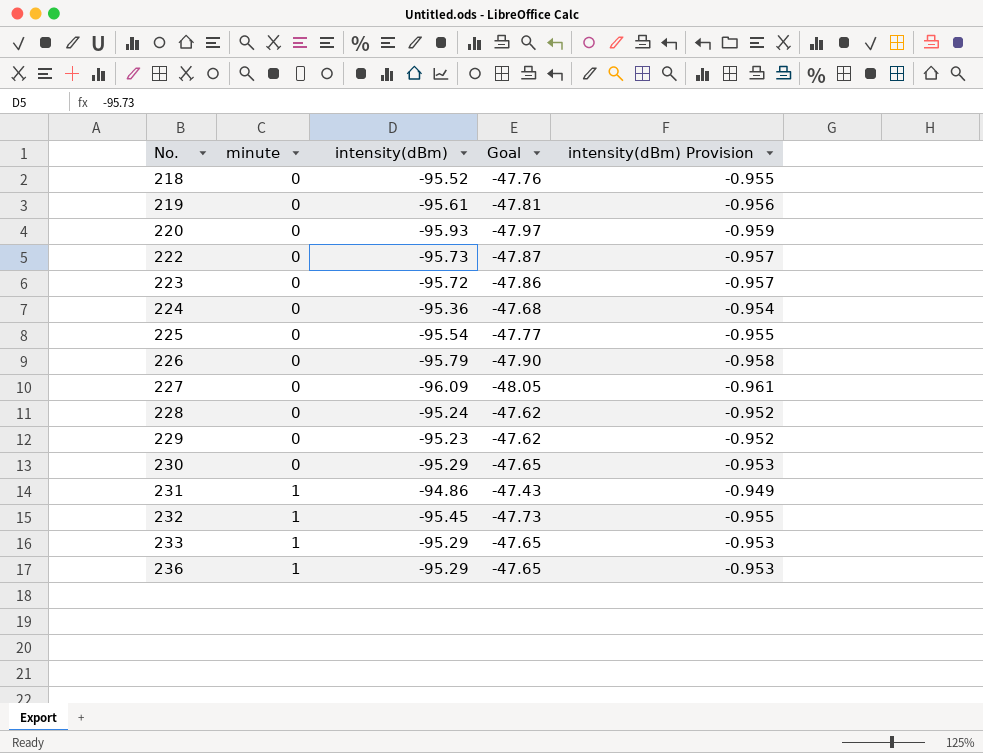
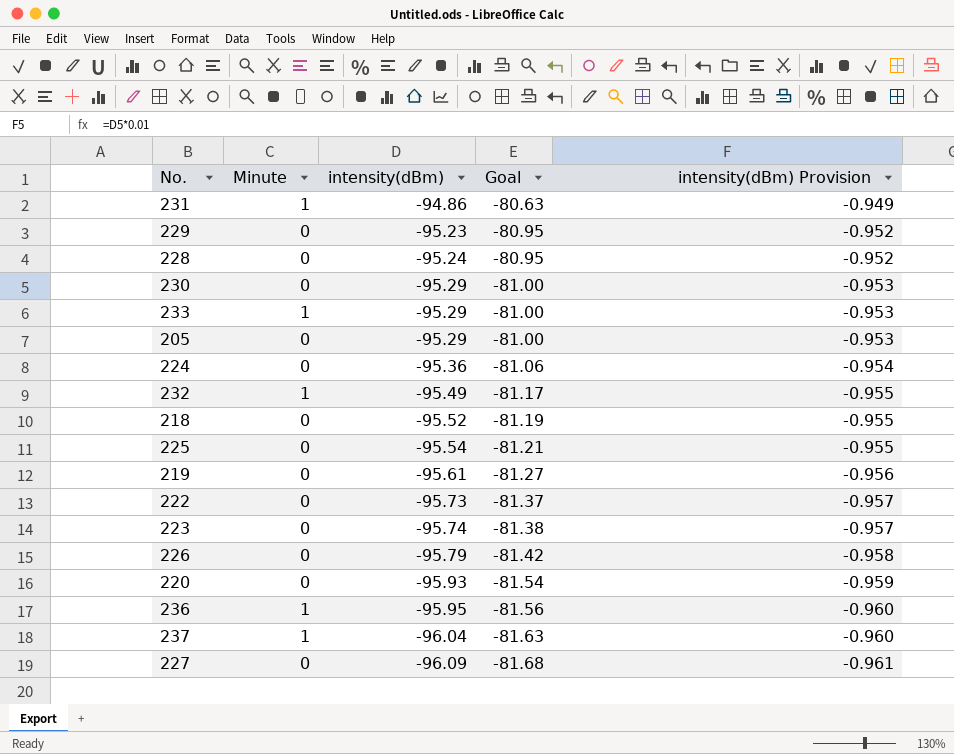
row order: No. ascending -> intensity(dBm) descending
column name: minute -> Minute
column Goal | formula: [intensity(dBm)] * 0.5 -> [intensity(dBm)] * 0.85
row 205: none -> 0 | -95.29 | -81.00 | -0.953
232 | intensity(dBm): -95.45 -> -95.49
223 | intensity(dBm): -95.72 -> -95.74
236 | intensity(dBm): -95.29 -> -95.95
236 | intensity(dBm) Provision: -0.953 -> -0.960
row 237: none -> 1 | -96.04 | -81.63 | -0.960

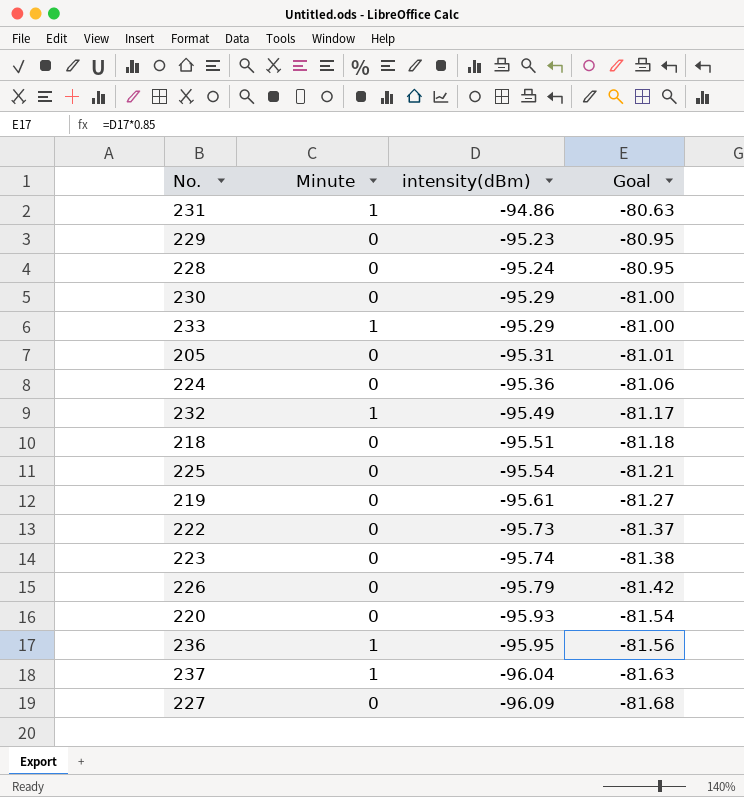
column intensity(dBm) Provision | formula: [intensity(dBm)] * 0.01 -> none
205 | intensity(dBm): -95.29 -> -95.31
205 | Goal: -81.00 -> -81.01
218 | intensity(dBm): -95.52 -> -95.51
218 | Goal: -81.19 -> -81.18

